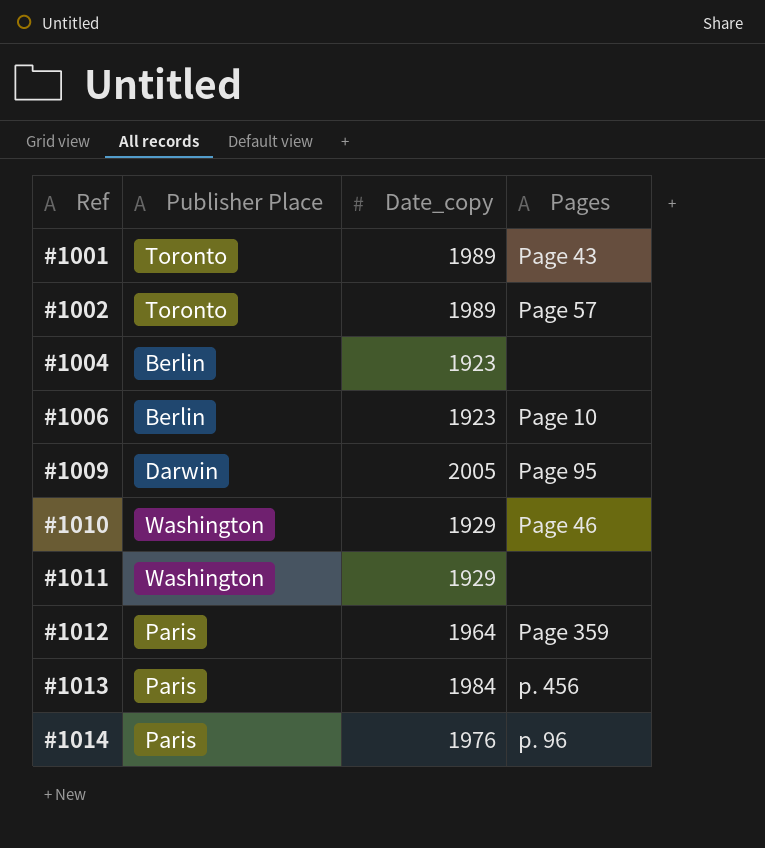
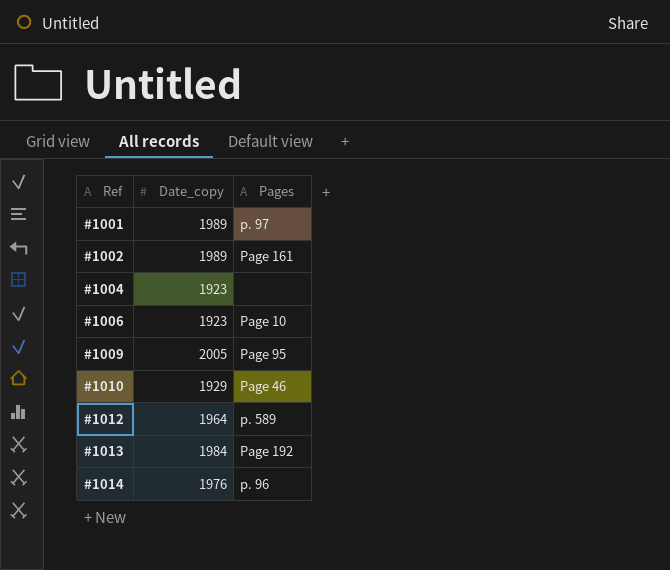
column Publisher Place | position: 2 -> none
row #1011: Washington | 1929 | none -> none
#1001 | Pages: Page 43 -> p. 97
#1002 | Pages: Page 57 -> Page 161
#1012 | Pages: Page 359 -> p. 589
#1013 | Pages: p. 456 -> Page 192

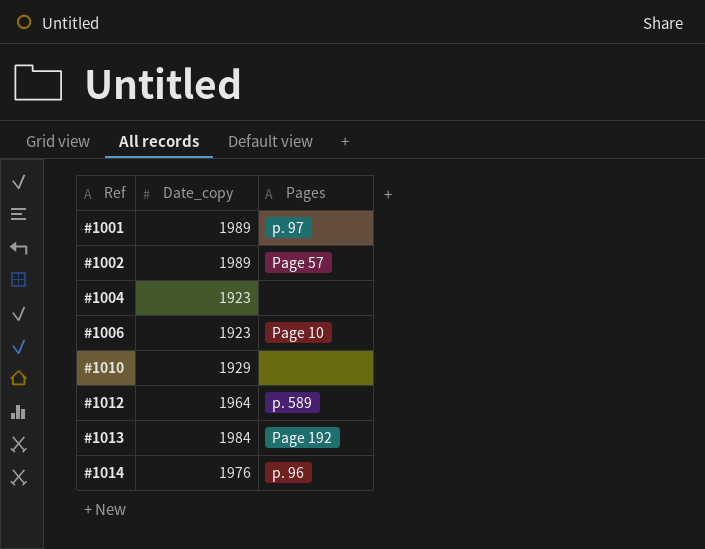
row #1009: 2005 | Page 95 -> none
#1002 | Pages: Page 161 -> Page 57
#1010 | Pages: Page 46 -> none

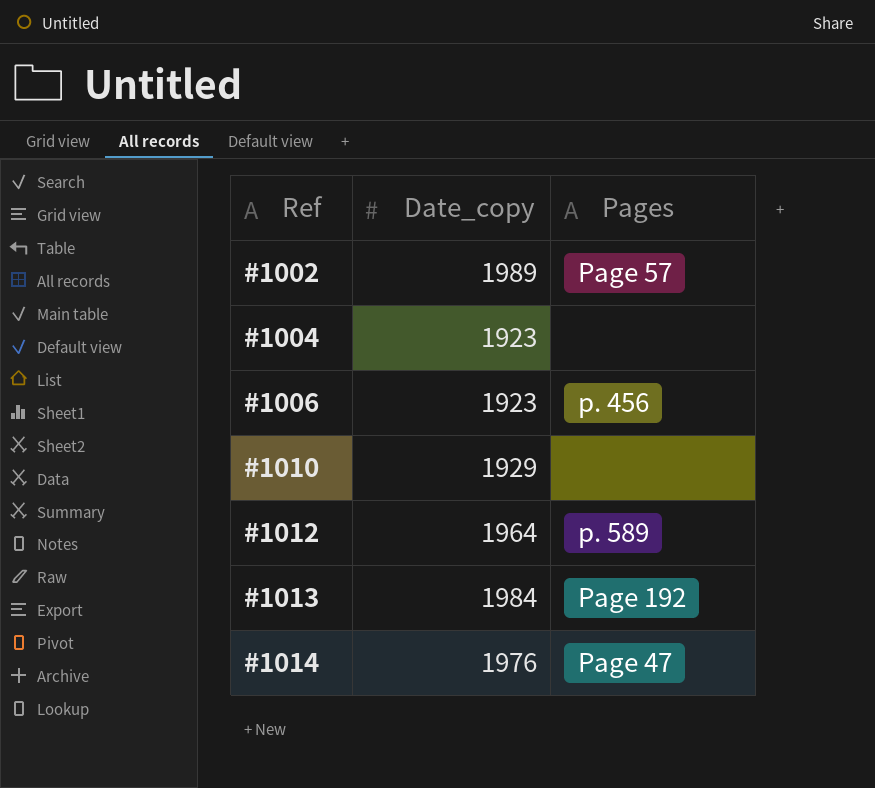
row #1001: 1989 | p. 97 -> none
#1006 | Pages: Page 10 -> p. 456
#1014 | Pages: p. 96 -> Page 47

